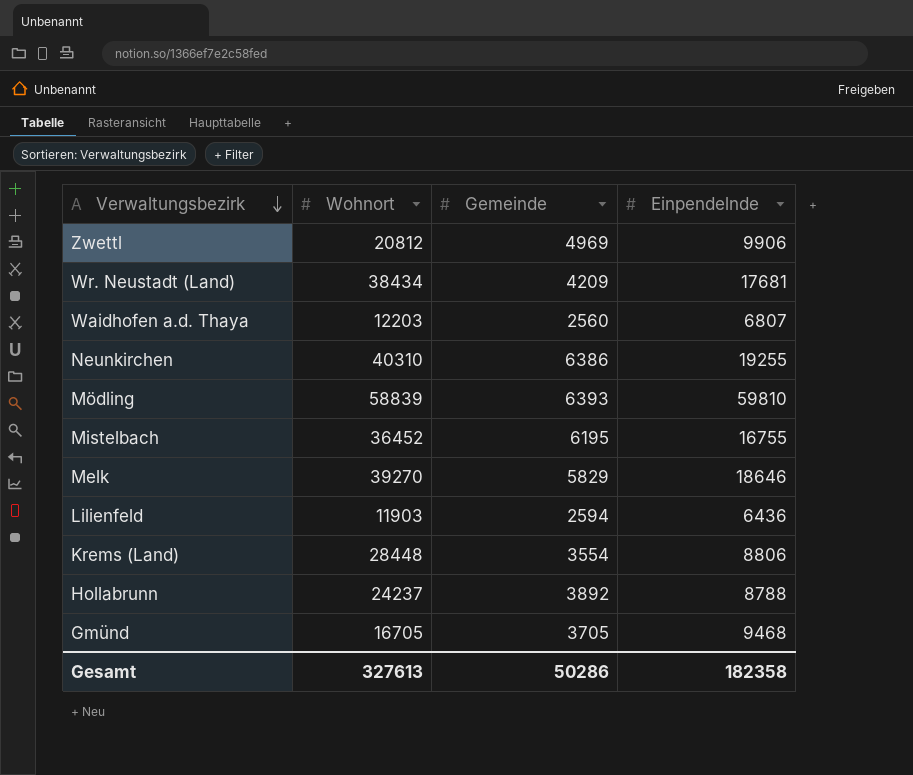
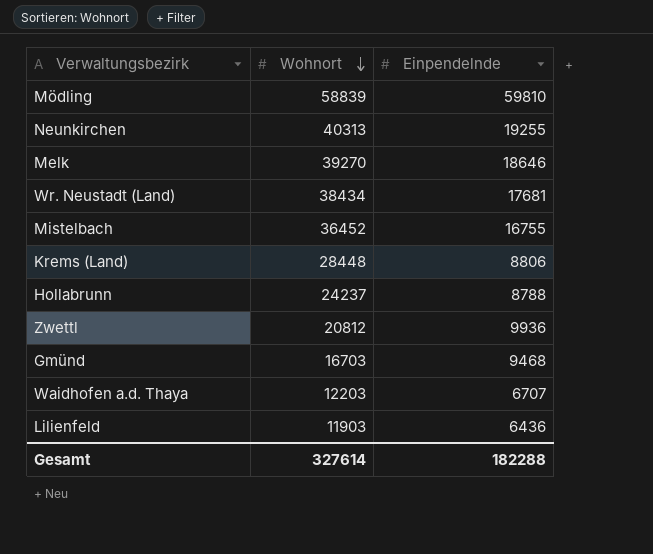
row order: Verwaltungsbezirk descending -> Wohnort descending
column Gemeinde | position: 3 -> none
Neunkirchen | Wohnort: 40310 -> 40313
Zwettl | Einpendelnde: 9906 -> 9936
Gmünd | Wohnort: 16705 -> 16703
Waidhofen a.d. Thaya | Einpendelnde: 6807 -> 6707
Gesamt | Wohnort: 327613 -> 327614
Gesamt | Einpendelnde: 182358 -> 182288

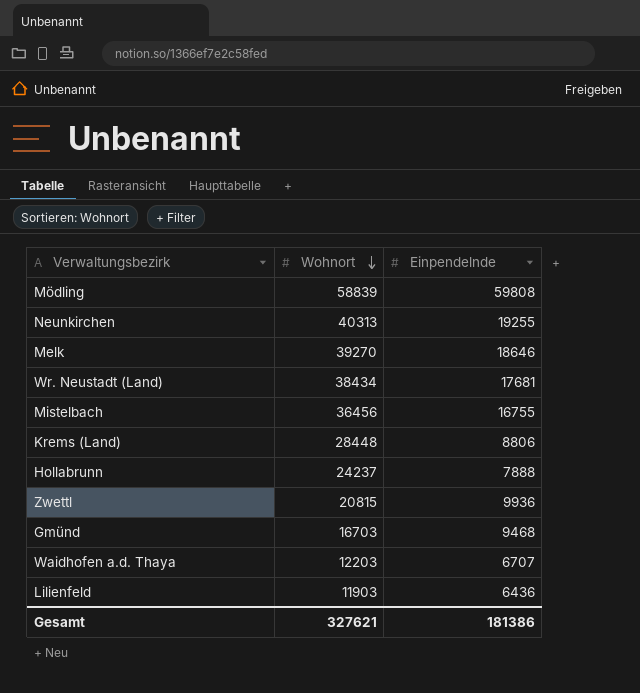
Mödling | Einpendelnde: 59810 -> 59808
Mistelbach | Wohnort: 36452 -> 36456
Hollabrunn | Einpendelnde: 8788 -> 7888
Zwettl | Wohnort: 20812 -> 20815
Gesamt | Wohnort: 327614 -> 327621
Gesamt | Einpendelnde: 182288 -> 181386

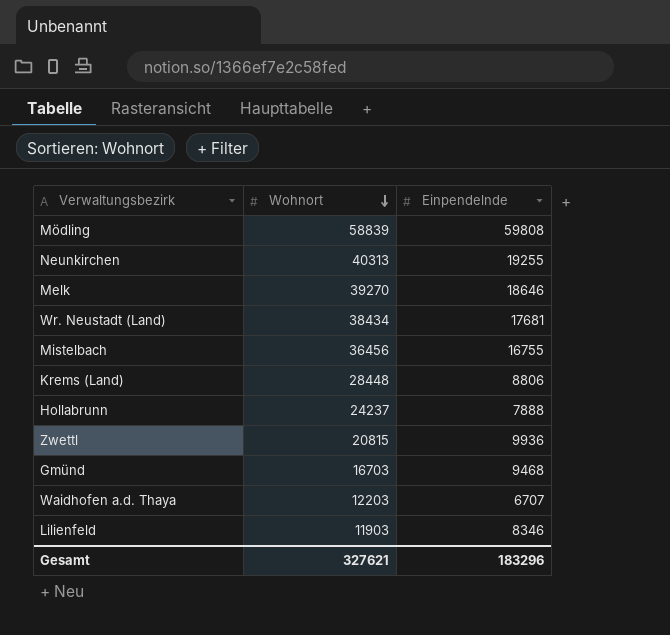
Lilienfeld | Einpendelnde: 6436 -> 8346
Gesamt | Einpendelnde: 181386 -> 183296

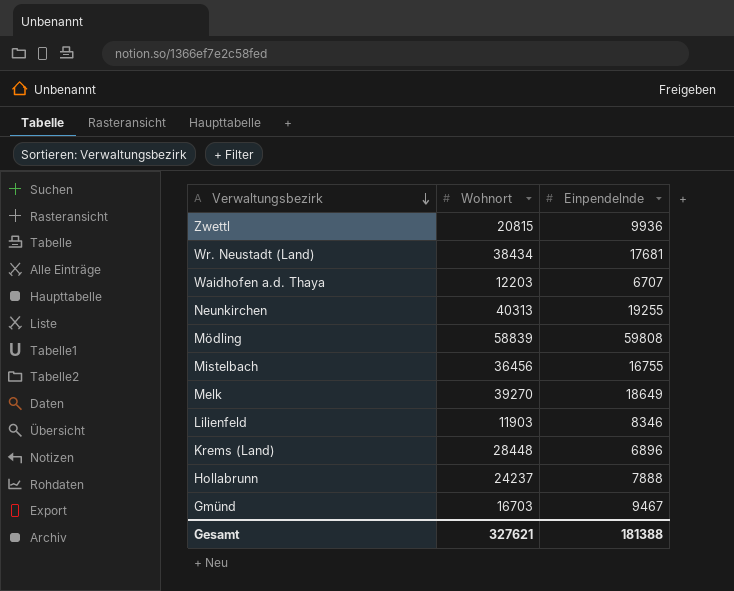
row order: Wohnort descending -> Verwaltungsbezirk descending
Melk | Einpendelnde: 18646 -> 18649
Krems (Land) | Einpendelnde: 8806 -> 6896
Gmünd | Einpendelnde: 9468 -> 9467
Gesamt | Einpendelnde: 183296 -> 181388

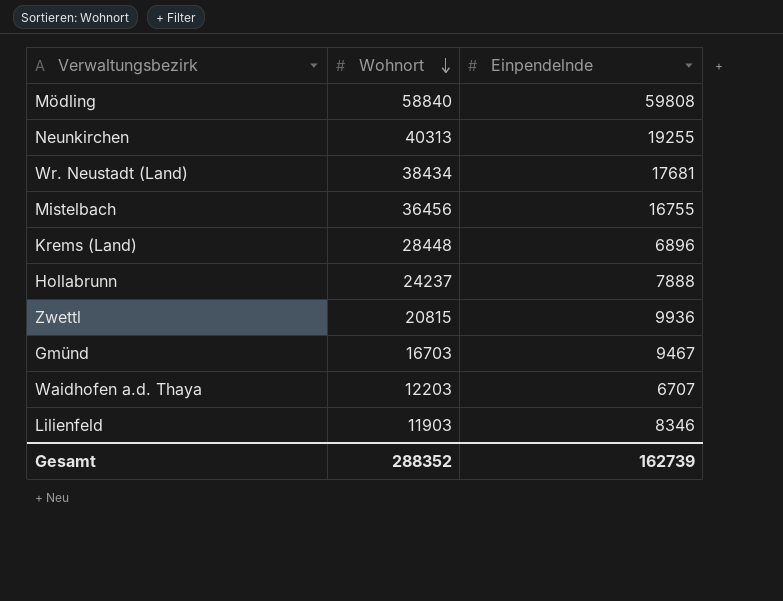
row order: Verwaltungsbezirk descending -> Wohnort descending
row Melk: 39270 | 18649 -> none
Mödling | Wohnort: 58839 -> 58840
Gesamt | Wohnort: 327621 -> 288352
Gesamt | Einpendelnde: 181388 -> 162739

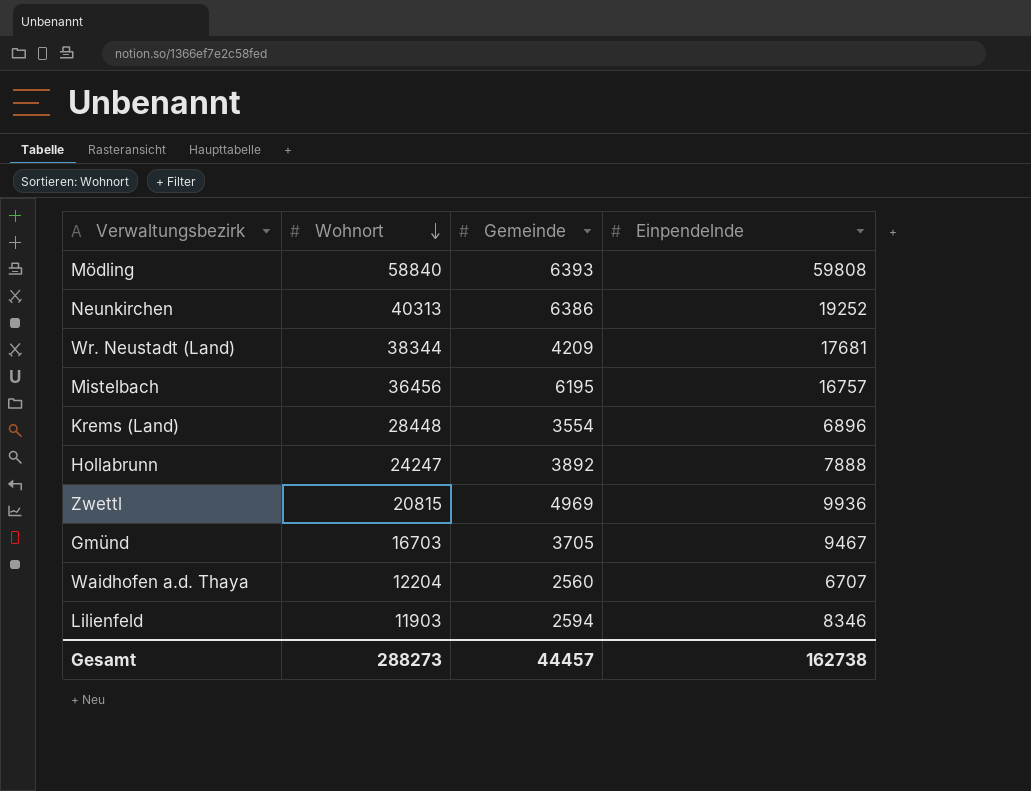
column Gemeinde | position: none -> 3
Neunkirchen | Einpendelnde: 19255 -> 19252
Wr. Neustadt (Land) | Wohnort: 38434 -> 38344
Mistelbach | Einpendelnde: 16755 -> 16757
Hollabrunn | Wohnort: 24237 -> 24247
Waidhofen a.d. Thaya | Wohnort: 12203 -> 12204
Gesamt | Wohnort: 288352 -> 288273
Gesamt | Einpendelnde: 162739 -> 162738

